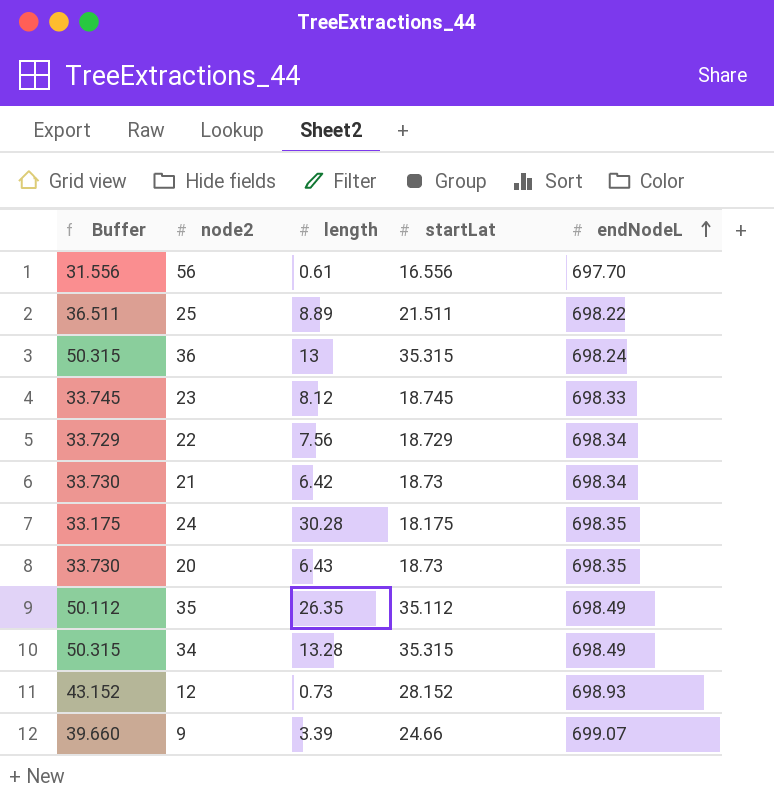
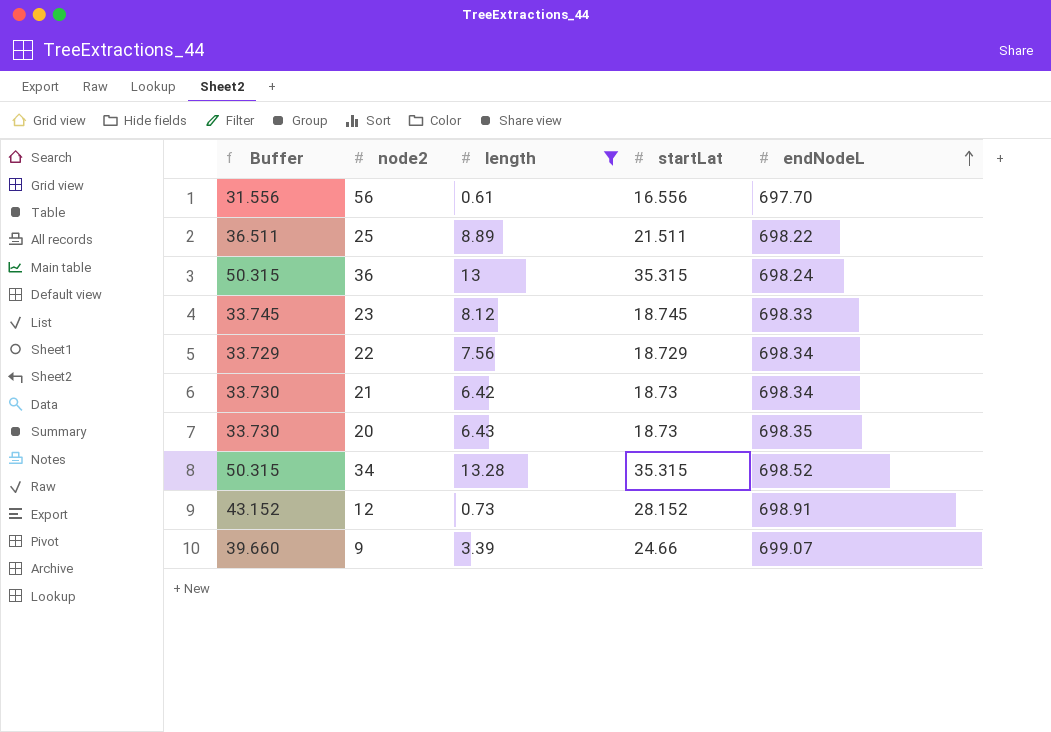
filter: none -> length <= 13.28
34 | endNodeL: 698.49 -> 698.52
12 | endNodeL: 698.93 -> 698.91

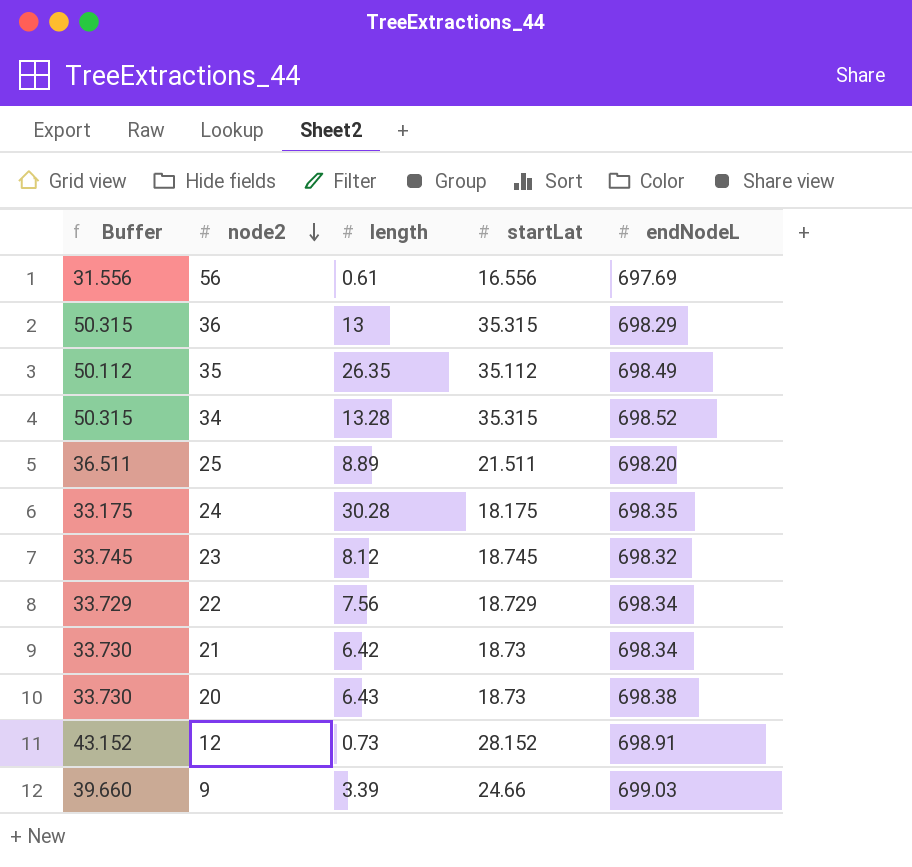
filter: length <= 13.28 -> none
row order: endNodeL ascending -> node2 descending
56 | endNodeL: 697.70 -> 697.69
36 | endNodeL: 698.24 -> 698.29
25 | endNodeL: 698.22 -> 698.20
23 | endNodeL: 698.33 -> 698.32
20 | endNodeL: 698.35 -> 698.38
9 | endNodeL: 699.07 -> 699.03

